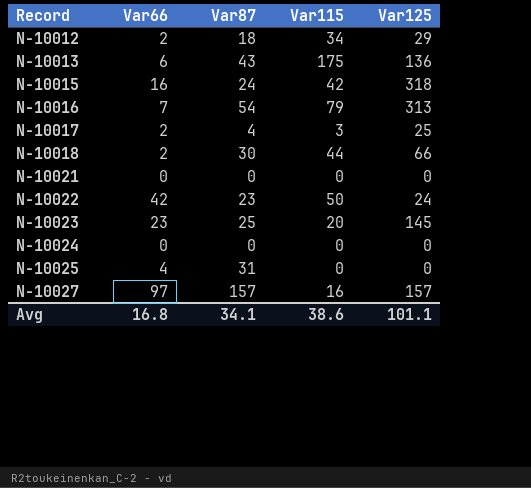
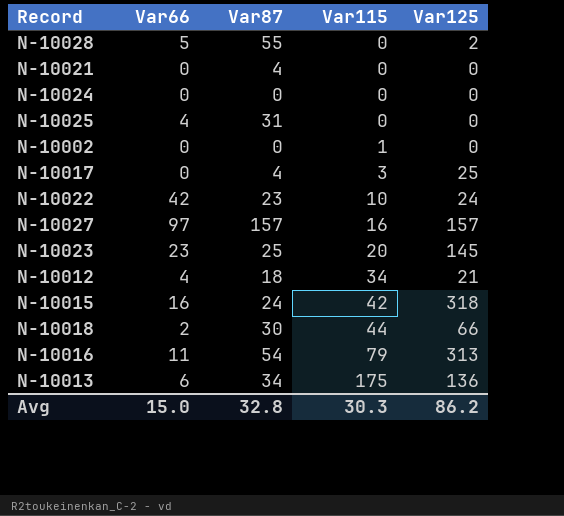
row order: Record ascending -> Var115 ascending
row N-10028: none -> 5 | 55 | 0 | 2
N-10021 | Var87: 0 -> 4
row N-10002: none -> 0 | 0 | 1 | 0
N-10017 | Var66: 2 -> 0
N-10022 | Var115: 50 -> 10
N-10012 | Var66: 2 -> 4
N-10012 | Var125: 29 -> 21
N-10016 | Var66: 7 -> 11
N-10013 | Var87: 43 -> 34
Avg | Var66: 16.8 -> 15.0
Avg | Var87: 34.1 -> 32.8
Avg | Var115: 38.6 -> 30.3
Avg | Var125: 101.1 -> 86.2

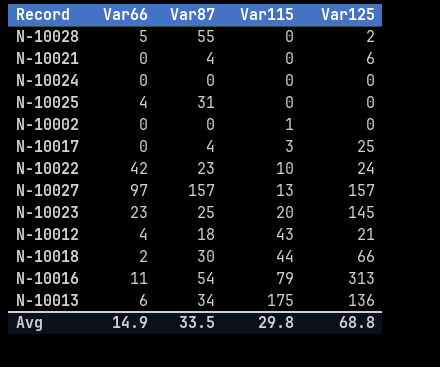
row N-10015: 16 | 24 | 42 | 318 -> none
N-10021 | Var125: 0 -> 6
N-10027 | Var115: 16 -> 13
N-10012 | Var115: 34 -> 43
Avg | Var66: 15.0 -> 14.9
Avg | Var87: 32.8 -> 33.5
Avg | Var115: 30.3 -> 29.8
Avg | Var125: 86.2 -> 68.8

